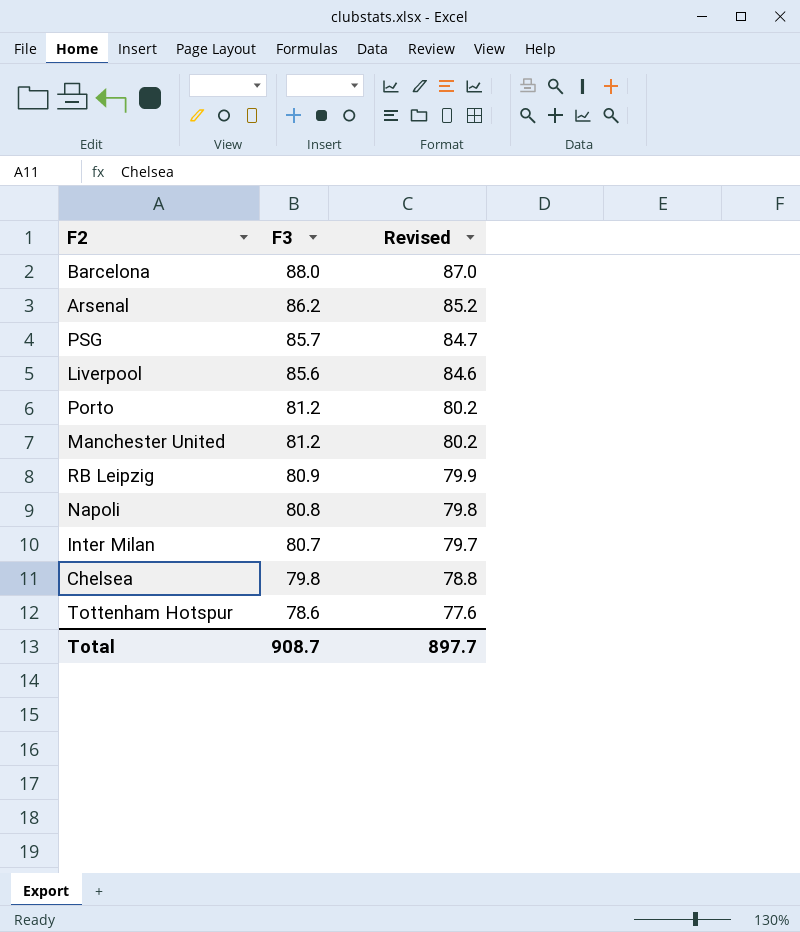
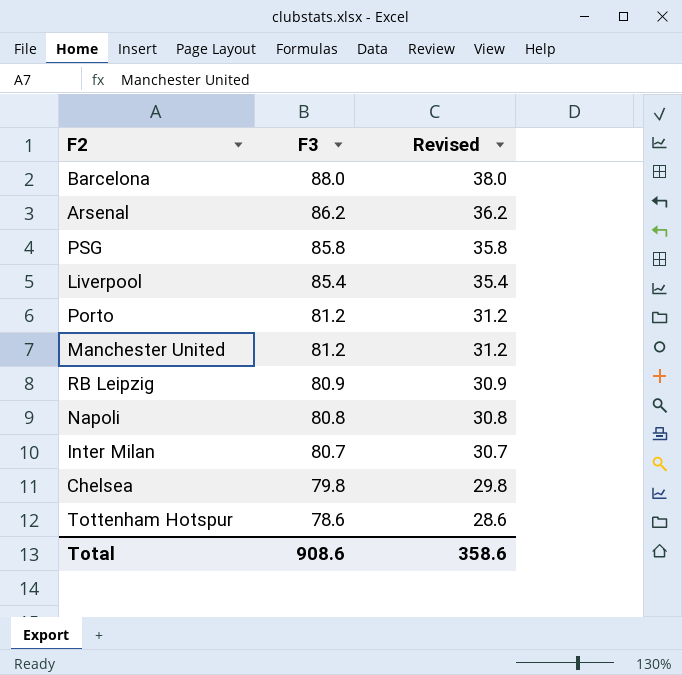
column Revised | formula: [F3] - 1 -> [F3] - 50
PSG | F3: 85.7 -> 85.8
Liverpool | F3: 85.6 -> 85.4
Total | F3: 908.7 -> 908.6
Total | Revised: 897.7 -> 358.6

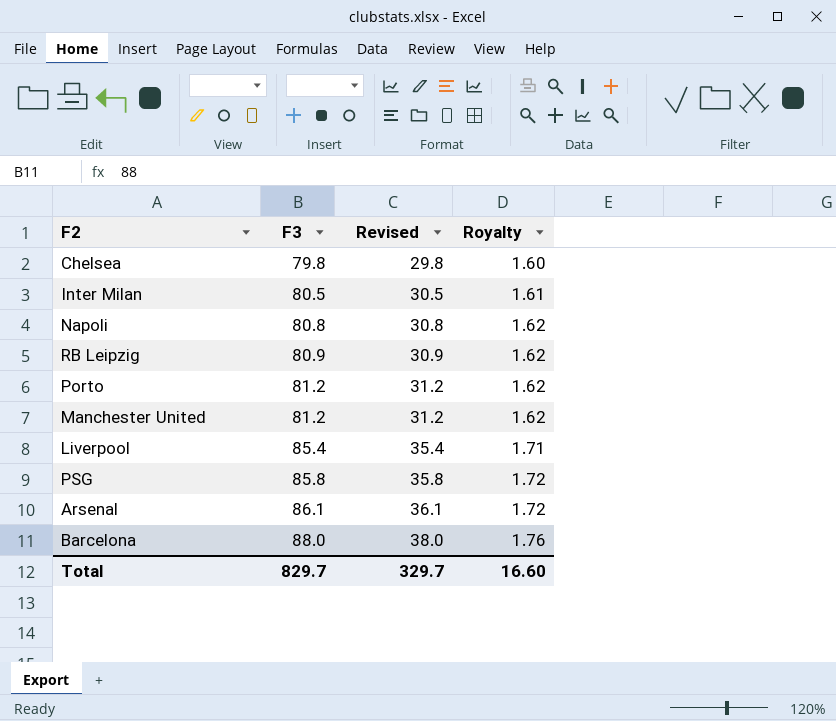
row order: F3 descending -> F3 ascending
column Royalty | formula: none -> [F3] * 0.02
row Tottenham Hotspur: 78.6 | 28.6 -> none
Inter Milan | F3: 80.7 -> 80.5
Inter Milan | Revised: 30.7 -> 30.5
Arsenal | F3: 86.2 -> 86.1
Arsenal | Revised: 36.2 -> 36.1
Total | F3: 908.6 -> 829.7
Total | Revised: 358.6 -> 329.7

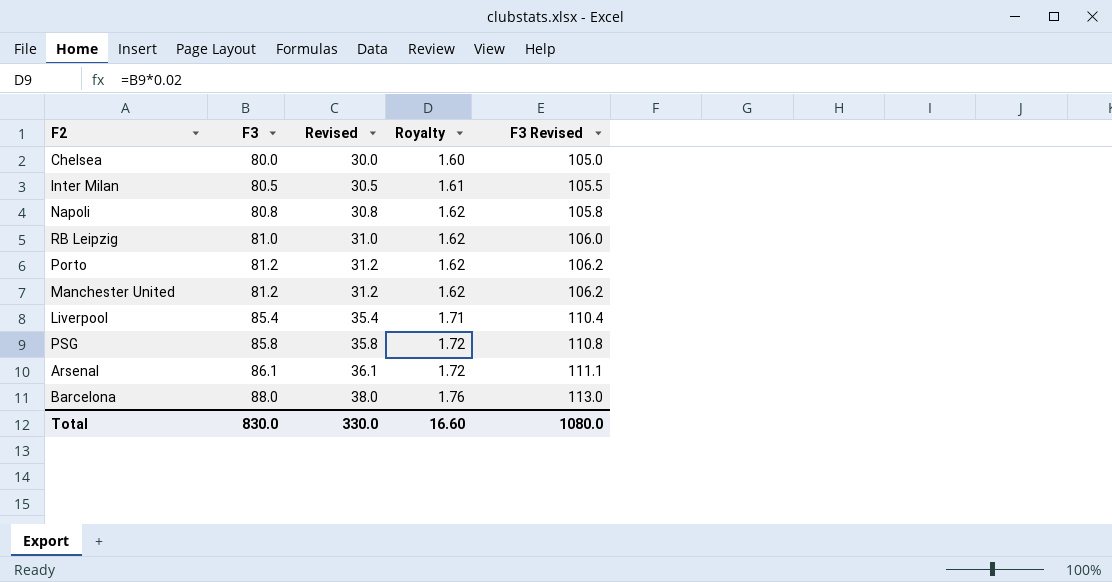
column F3 Revised | formula: none -> [F3] + 25
Chelsea | F3: 79.8 -> 80.0
Chelsea | Revised: 29.8 -> 30.0
RB Leipzig | F3: 80.9 -> 81.0
RB Leipzig | Revised: 30.9 -> 31.0
Total | F3: 829.7 -> 830.0
Total | Revised: 329.7 -> 330.0

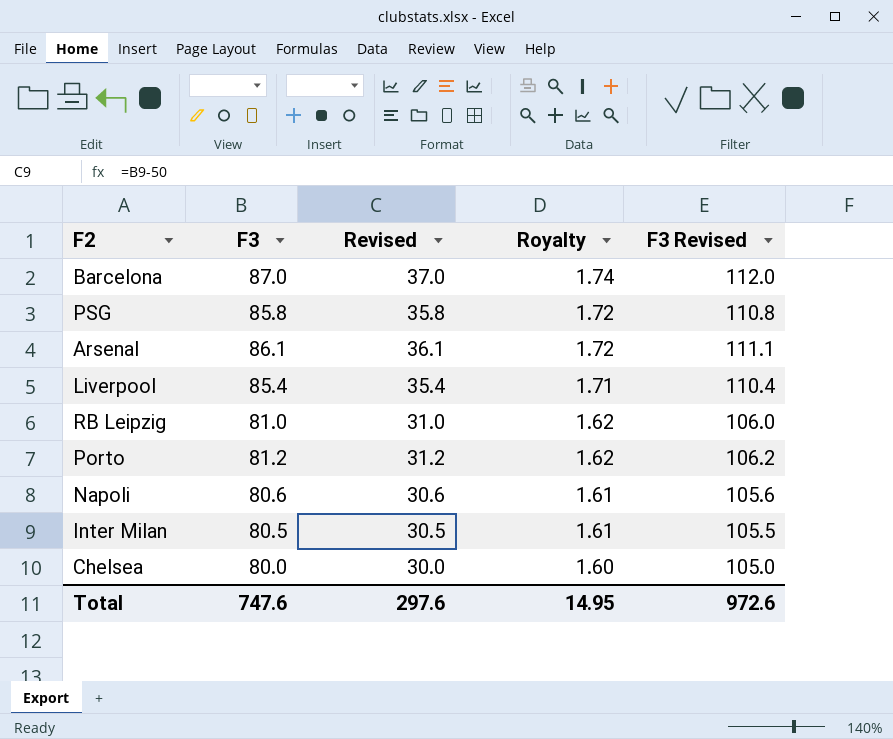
row order: F3 ascending -> Royalty descending
row Manchester United: 81.2 | 31.2 | 1.62 | 106.2 -> none
Barcelona | F3: 88.0 -> 87.0
Barcelona | Revised: 38.0 -> 37.0
Barcelona | Royalty: 1.76 -> 1.74
Barcelona | F3 Revised: 113.0 -> 112.0
Napoli | F3: 80.8 -> 80.6
Napoli | Revised: 30.8 -> 30.6
Napoli | Royalty: 1.62 -> 1.61
Napoli | F3 Revised: 105.8 -> 105.6
Total | F3: 830.0 -> 747.6
Total | Revised: 330.0 -> 297.6
Total | Royalty: 16.60 -> 14.95
Total | F3 Revised: 1080.0 -> 972.6

